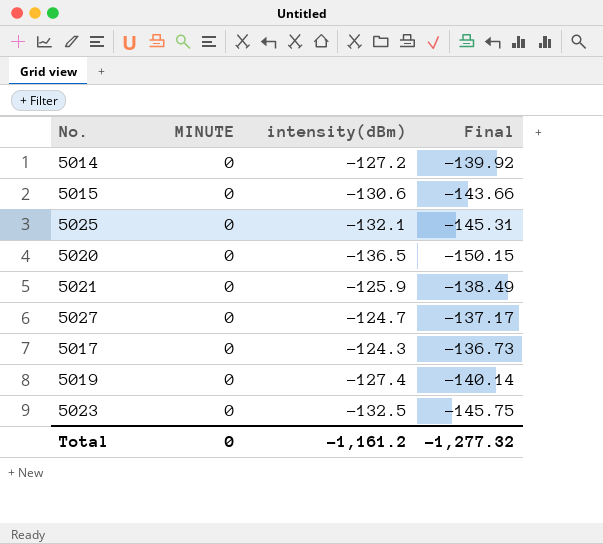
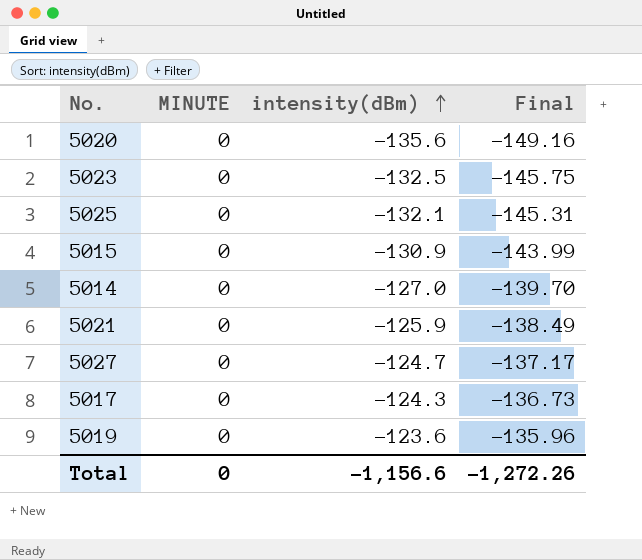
row order: none -> intensity(dBm) ascending
5020 | intensity(dBm): -136.5 -> -135.6
5020 | Final: -150.15 -> -149.16
5015 | intensity(dBm): -130.6 -> -130.9
5015 | Final: -143.66 -> -143.99
5014 | intensity(dBm): -127.2 -> -127.0
5014 | Final: -139.92 -> -139.70
5019 | intensity(dBm): -127.4 -> -123.6
5019 | Final: -140.14 -> -135.96
Total | intensity(dBm): -1,161.2 -> -1,156.6
Total | Final: -1,277.32 -> -1,272.26

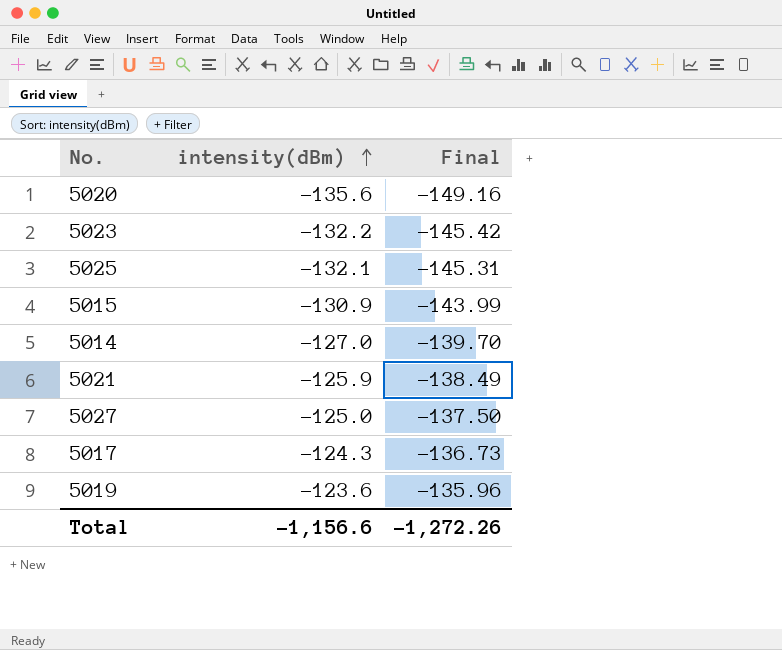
column MINUTE | position: 2 -> none
5023 | intensity(dBm): -132.5 -> -132.2
5023 | Final: -145.75 -> -145.42
5027 | intensity(dBm): -124.7 -> -125.0
5027 | Final: -137.17 -> -137.50

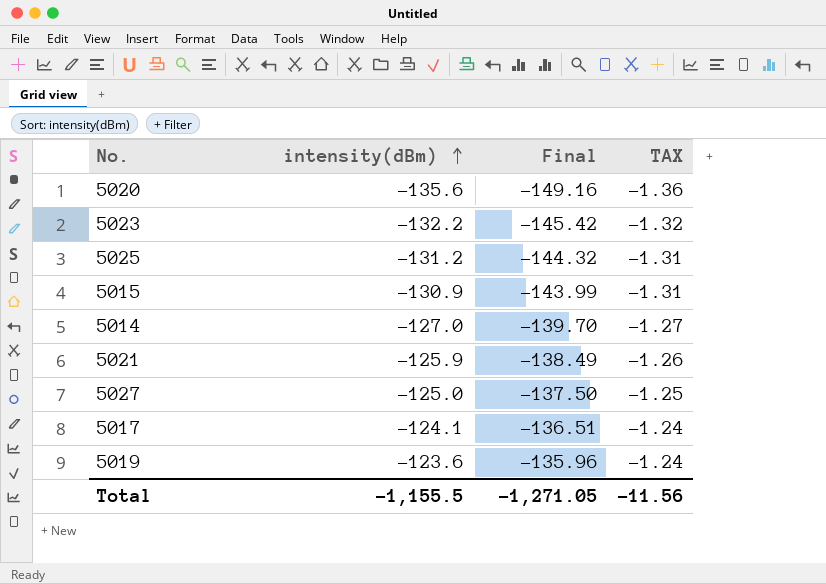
column TAX | formula: none -> [intensity(dBm)] * 0.01
5025 | intensity(dBm): -132.1 -> -131.2
5025 | Final: -145.31 -> -144.32
5017 | intensity(dBm): -124.3 -> -124.1
5017 | Final: -136.73 -> -136.51
Total | intensity(dBm): -1,156.6 -> -1,155.5
Total | Final: -1,272.26 -> -1,271.05

